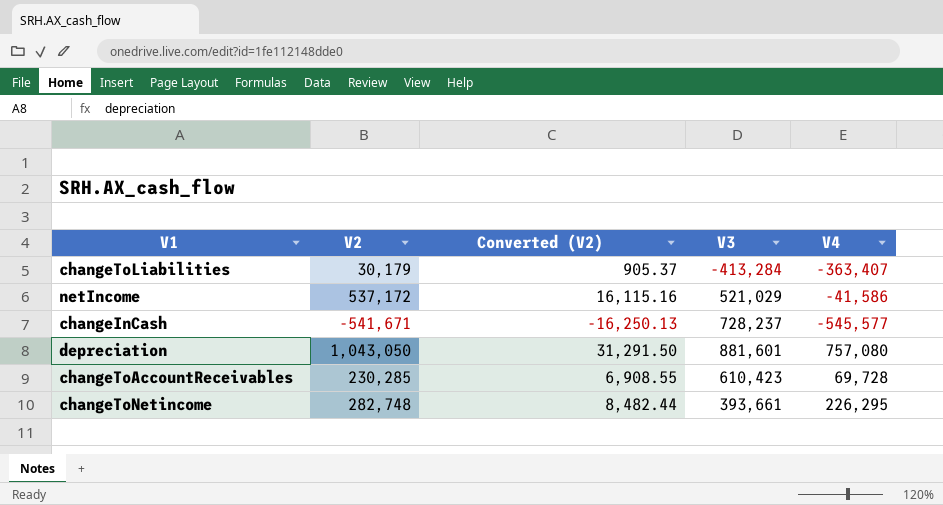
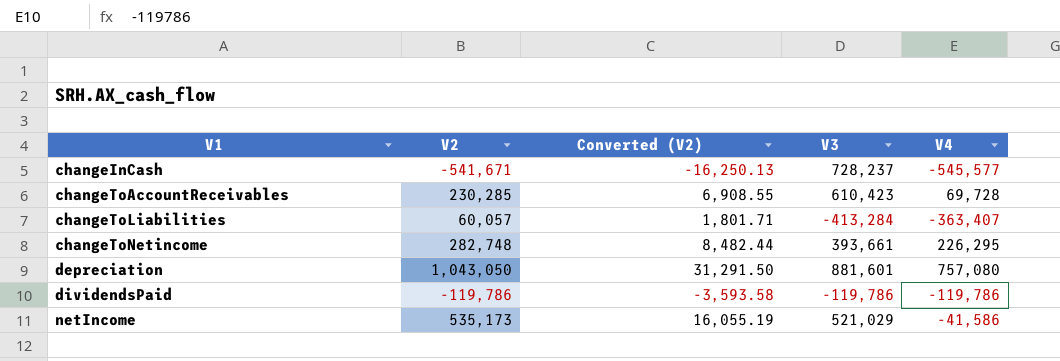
row order: none -> V1 ascending
changeToLiabilities | V2: 30,179 -> 60,057
changeToLiabilities | Converted (V2): 905.37 -> 1,801.71
row dividendsPaid: none -> -119,786 | -3,593.58 | -119,786 | -119,786
netIncome | V2: 537,172 -> 535,173
netIncome | Converted (V2): 16,115.16 -> 16,055.19

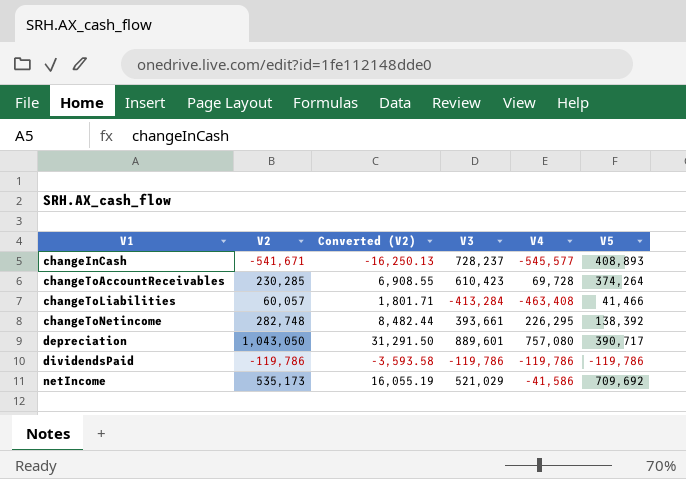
column V5 | position: none -> 6
changeToLiabilities | V4: -363,407 -> -463,408
depreciation | V3: 881,601 -> 889,601

